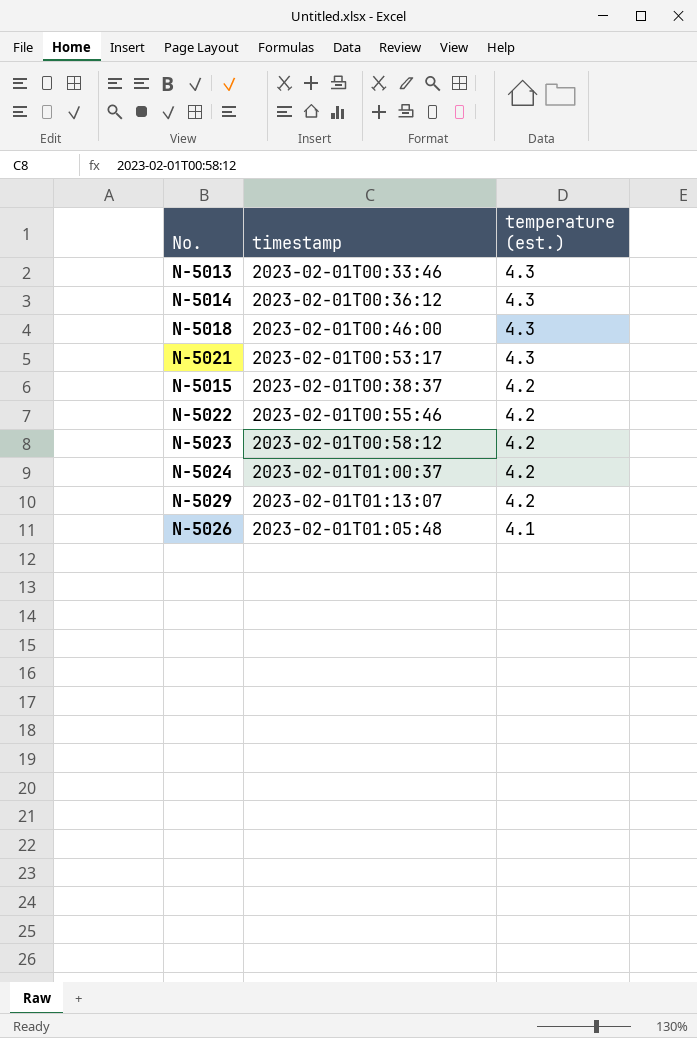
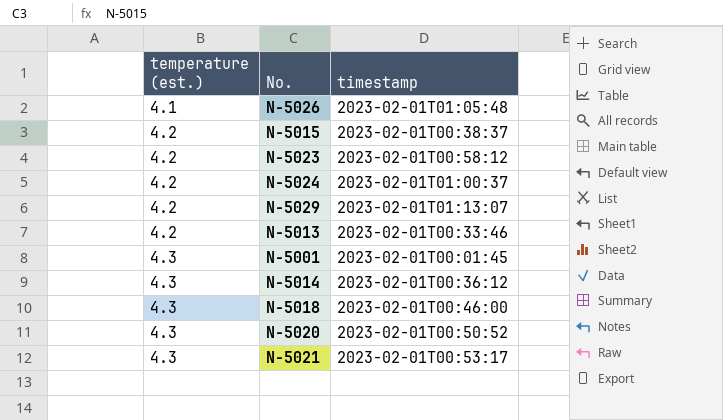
row order: temperature (est.) descending -> temperature (est.) ascending
column temperature (est.) | position: 3 -> 1
row N-5022: 2023-02-01T00:55:46 | 4.2 -> none
N-5013 | temperature (est.): 4.3 -> 4.2
row N-5001: none -> 4.3 | 2023-02-01T00:01:45
row N-5020: none -> 4.3 | 2023-02-01T00:50:52

